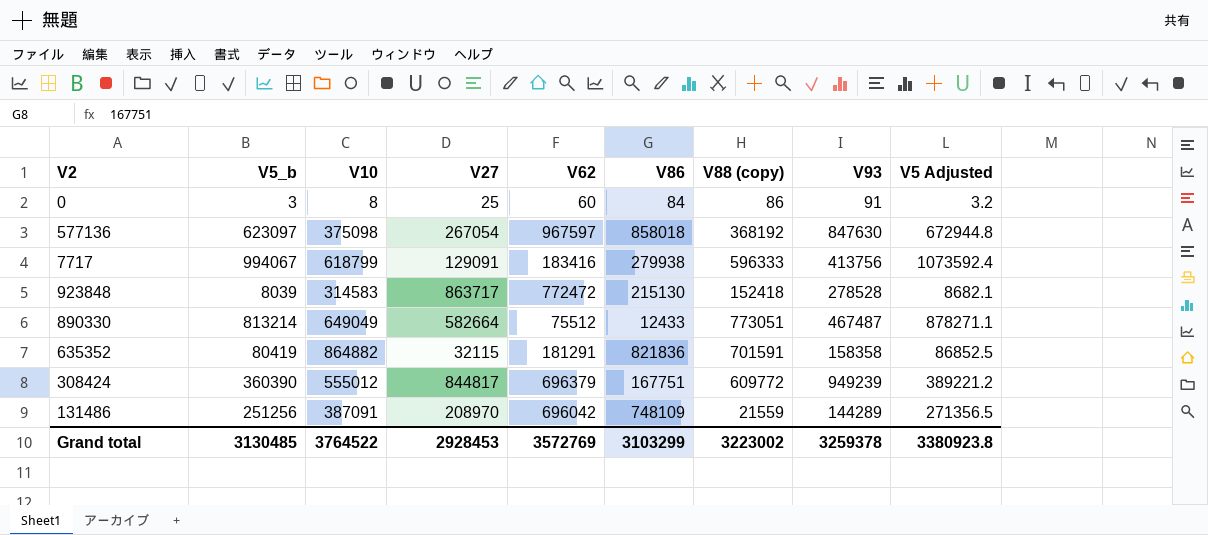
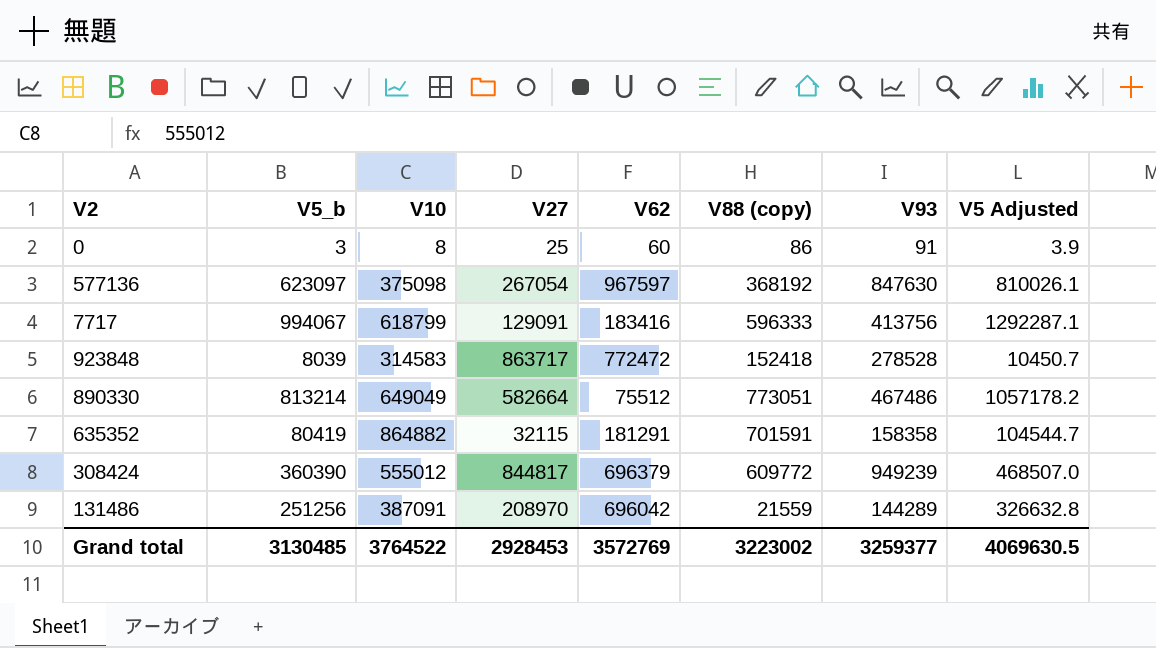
column V86 | position: 6 -> none
column V5 Adjusted | formula: [V5_b] * 1.08 -> [V5_b] * 1.3
890330 | V93: 467487 -> 467486
Grand total | V93: 3259378 -> 3259377
Grand total | V5 Adjusted: 3380923.8 -> 4069630.5

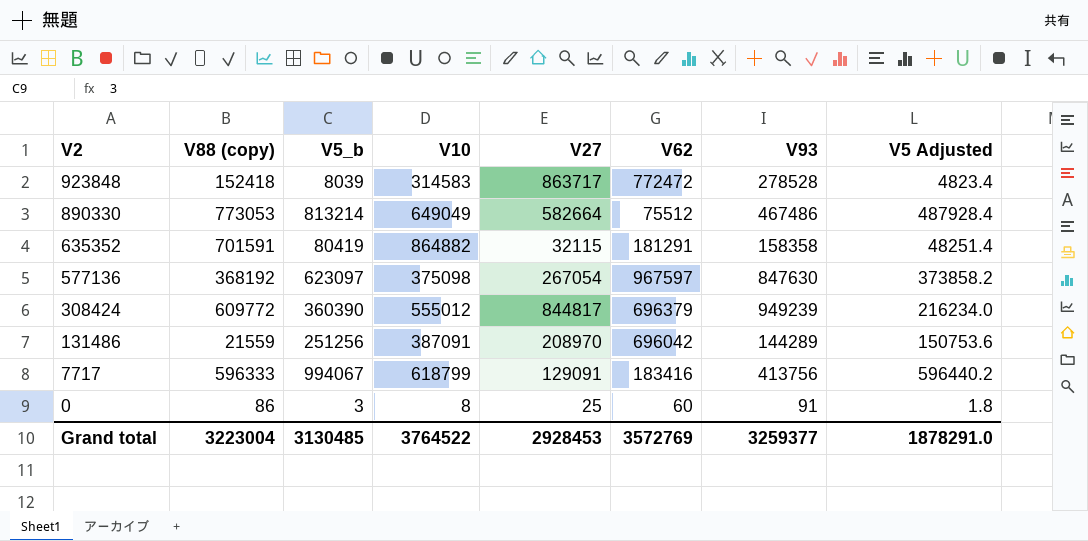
row order: none -> V2 descending
column V88 (copy) | position: 6 -> 2
column V5 Adjusted | formula: [V5_b] * 1.3 -> [V5_b] * 0.6
890330 | V88 (copy): 773051 -> 773053
Grand total | V88 (copy): 3223002 -> 3223004
Grand total | V5 Adjusted: 4069630.5 -> 1878291.0

